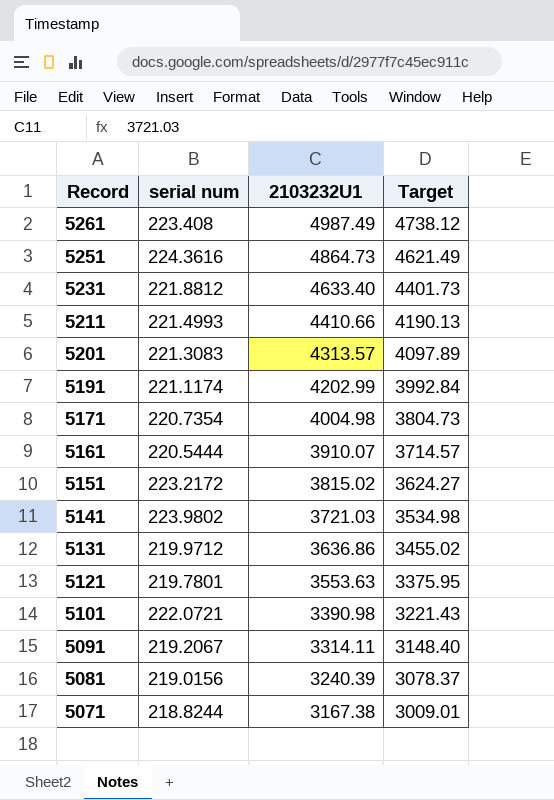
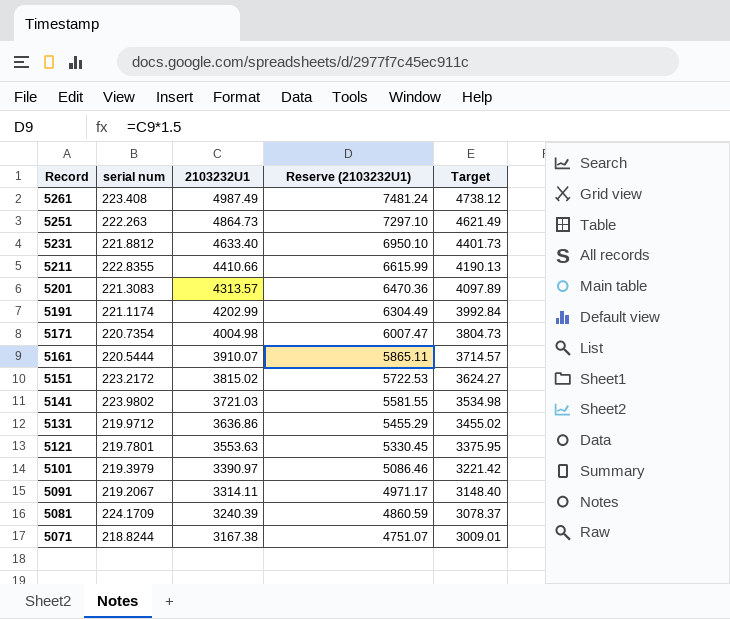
column Reserve (2103232U1) | formula: none -> [2103232U1] * 1.5
5251 | serial num: 224.3616 -> 222.263
5211 | serial num: 221.4993 -> 222.8355
5101 | serial num: 222.0721 -> 219.3979
5101 | 2103232U1: 3390.98 -> 3390.97
5101 | Target: 3221.43 -> 3221.42
5081 | serial num: 219.0156 -> 224.1709

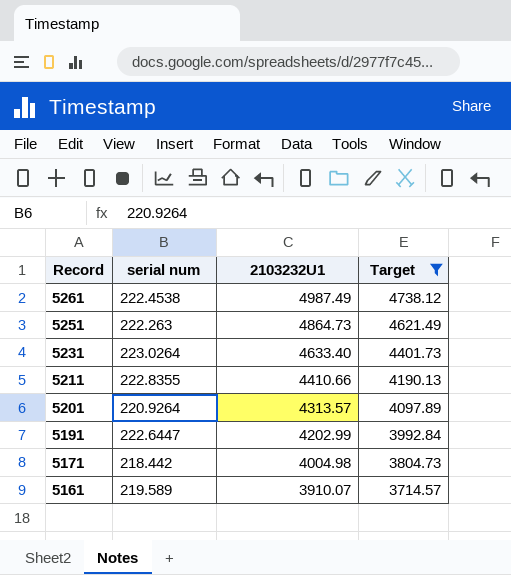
filter: none -> Target >= 3714.57
column Reserve (2103232U1) | formula: [2103232U1] * 1.5 -> none
5261 | serial num: 223.408 -> 222.4538
5231 | serial num: 221.8812 -> 223.0264
5201 | serial num: 221.3083 -> 220.9264
5191 | serial num: 221.1174 -> 222.6447
5171 | serial num: 220.7354 -> 218.442
5161 | serial num: 220.5444 -> 219.589

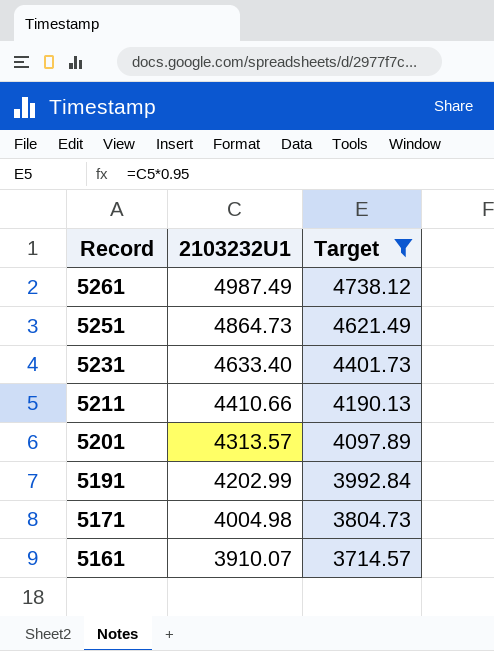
column serial num | position: 2 -> none

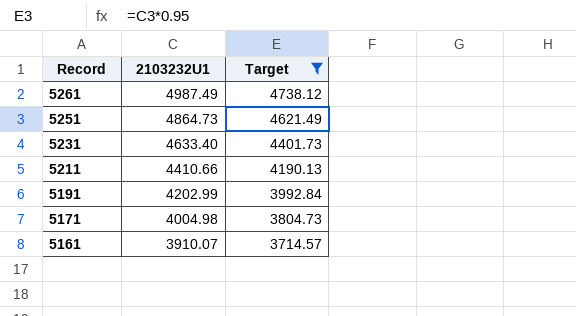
row 5201: 4313.57 | 4097.89 -> none

